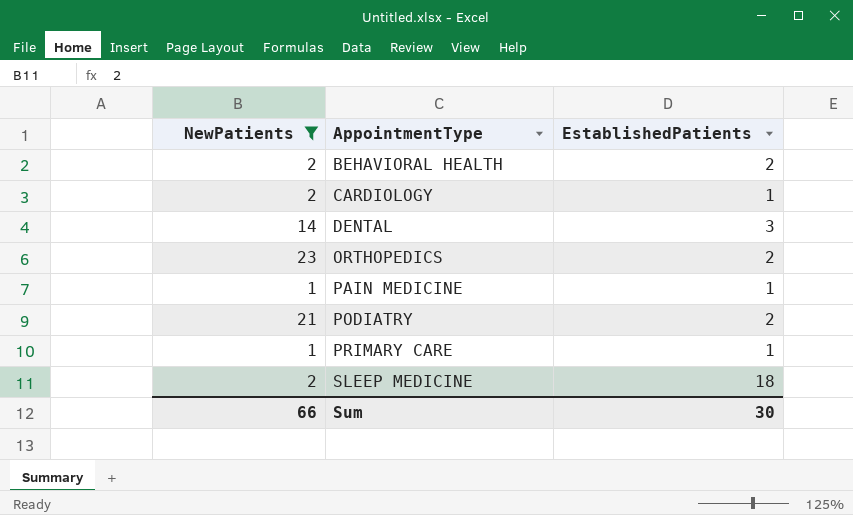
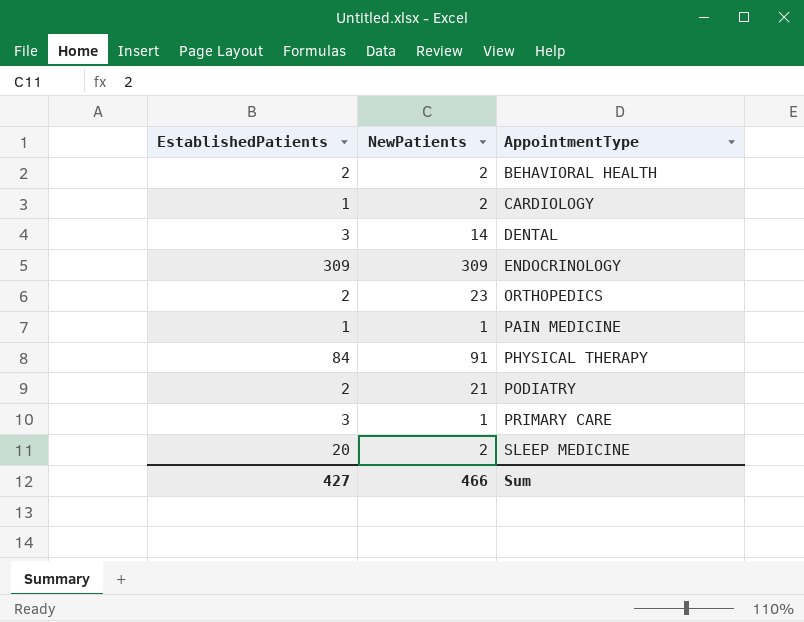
filter: NewPatients <= 23 -> none
column EstablishedPatients | position: 3 -> 1
PRIMARY CARE | EstablishedPatients: 1 -> 3
SLEEP MEDICINE | EstablishedPatients: 18 -> 20
Sum | EstablishedPatients: 30 -> 427
Sum | NewPatients: 66 -> 466

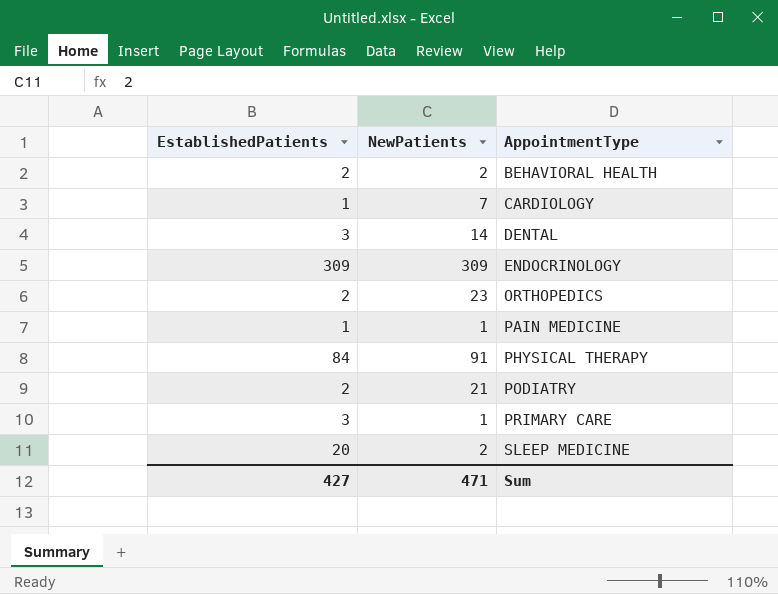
CARDIOLOGY | NewPatients: 2 -> 7
Sum | NewPatients: 466 -> 471

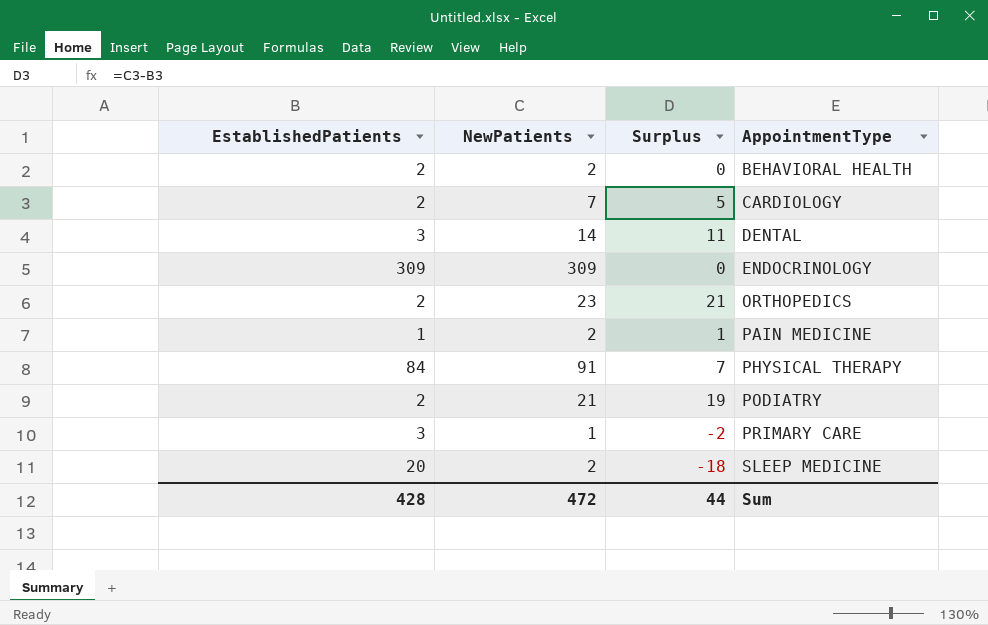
column Surplus | formula: none -> [NewPatients] - [EstablishedPatients]
CARDIOLOGY | EstablishedPatients: 1 -> 2
PAIN MEDICINE | NewPatients: 1 -> 2
Sum | EstablishedPatients: 427 -> 428
Sum | NewPatients: 471 -> 472

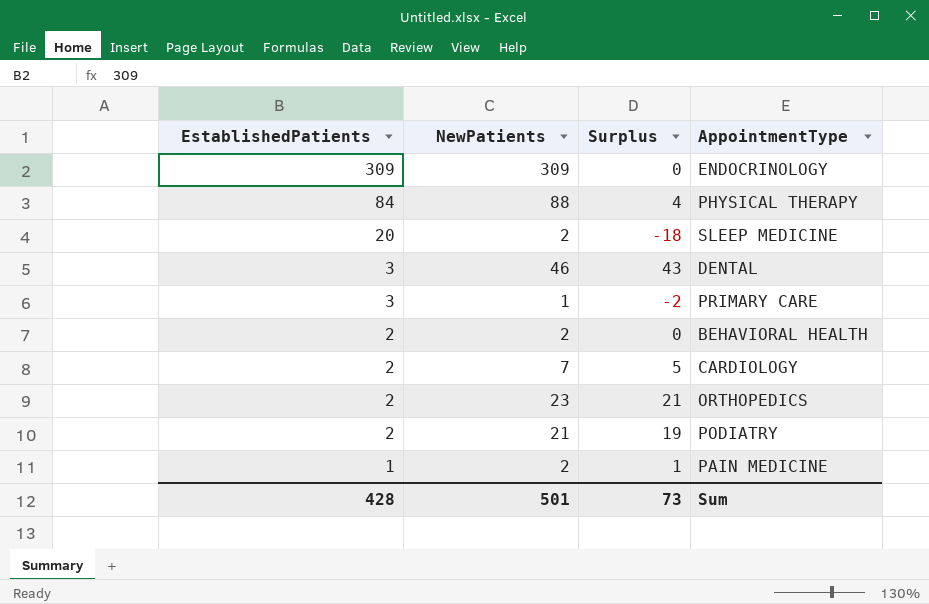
row order: AppointmentType ascending -> EstablishedPatients descending
PHYSICAL THERAPY | NewPatients: 91 -> 88
PHYSICAL THERAPY | Surplus: 7 -> 4
DENTAL | NewPatients: 14 -> 46
DENTAL | Surplus: 11 -> 43
Sum | NewPatients: 472 -> 501
Sum | Surplus: 44 -> 73

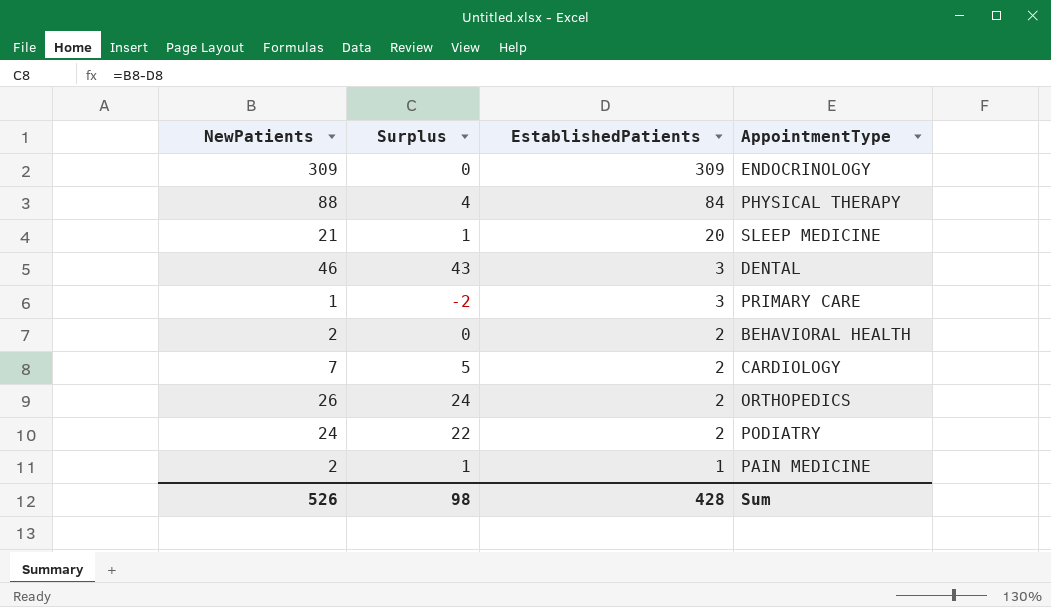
column EstablishedPatients | position: 1 -> 3
SLEEP MEDICINE | NewPatients: 2 -> 21
SLEEP MEDICINE | Surplus: -18 -> 1
ORTHOPEDICS | NewPatients: 23 -> 26
ORTHOPEDICS | Surplus: 21 -> 24
PODIATRY | NewPatients: 21 -> 24
PODIATRY | Surplus: 19 -> 22
Sum | NewPatients: 501 -> 526
Sum | Surplus: 73 -> 98

